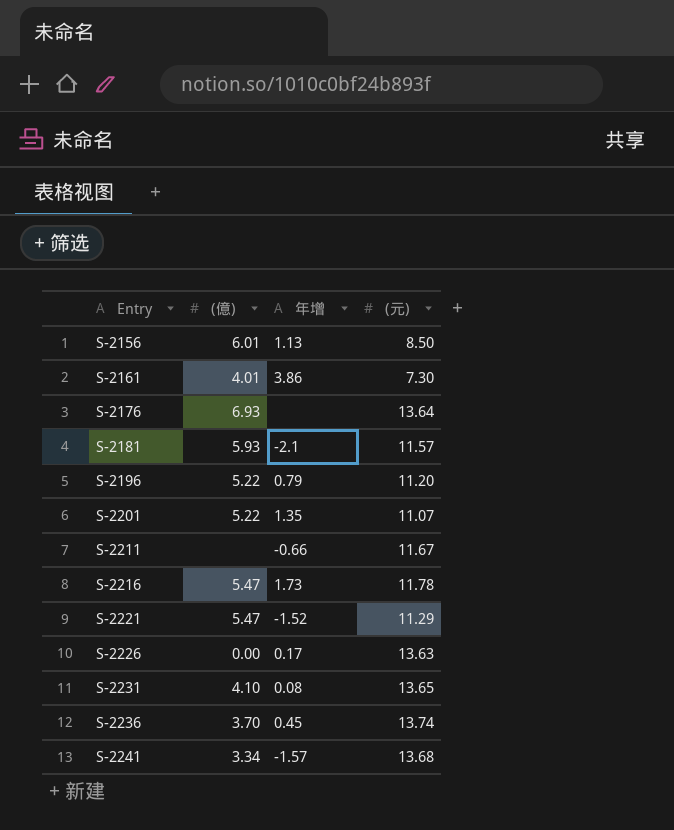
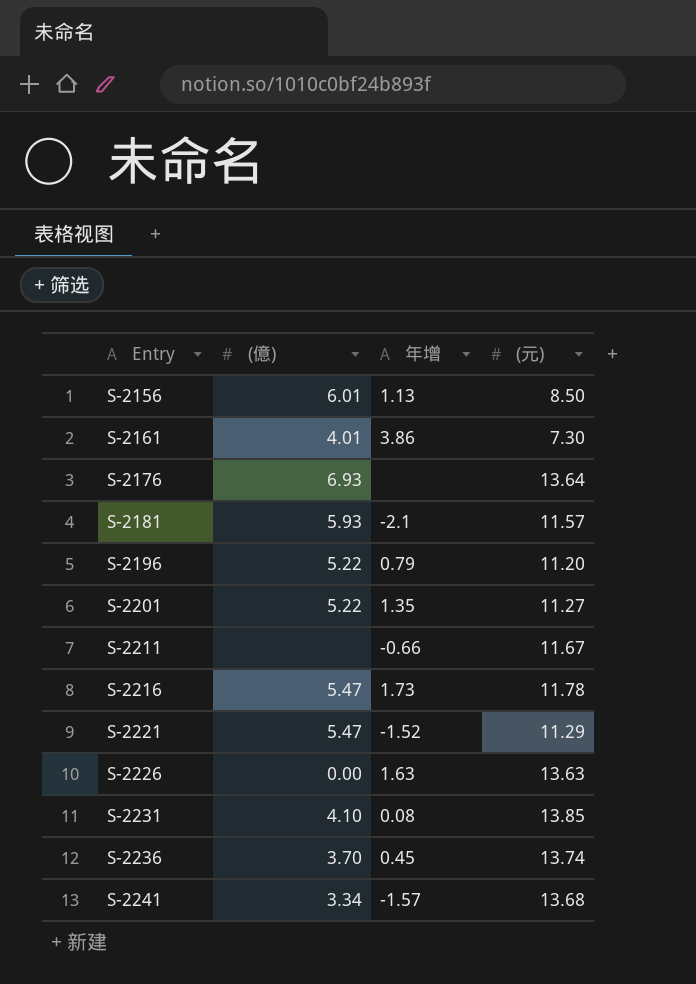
S-2201 | (元): 11.07 -> 11.27
S-2226 | 年增: 0.17 -> 1.63
S-2231 | (元): 13.65 -> 13.85

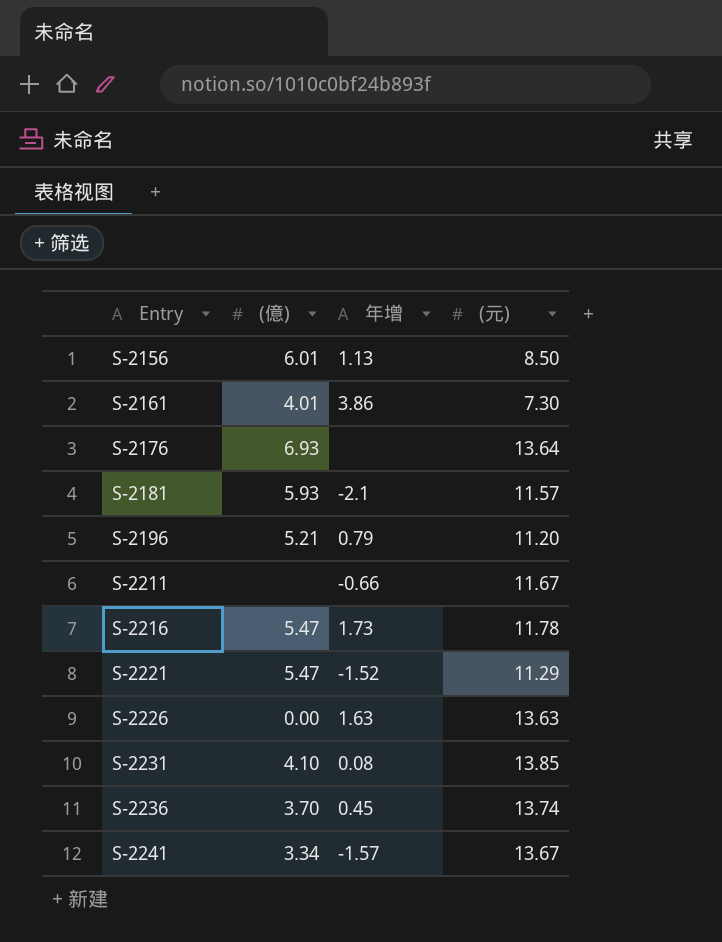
row S-2201: 5.22 | 1.35 | 11.27 -> none
S-2196 | (億): 5.22 -> 5.21
S-2241 | (元): 13.68 -> 13.67

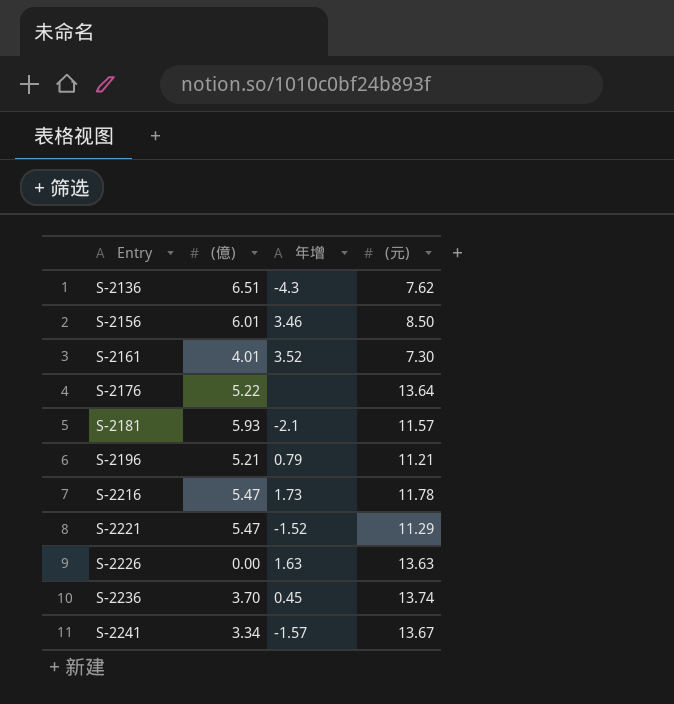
row S-2211: none | -0.66 | 11.67 -> none
row S-2231: 4.10 | 0.08 | 13.85 -> none
row S-2136: none -> 6.51 | -4.3 | 7.62
S-2156 | 年增: 1.13 -> 3.46
S-2161 | 年增: 3.86 -> 3.52
S-2176 | (億): 6.93 -> 5.22
S-2196 | (元): 11.20 -> 11.21

